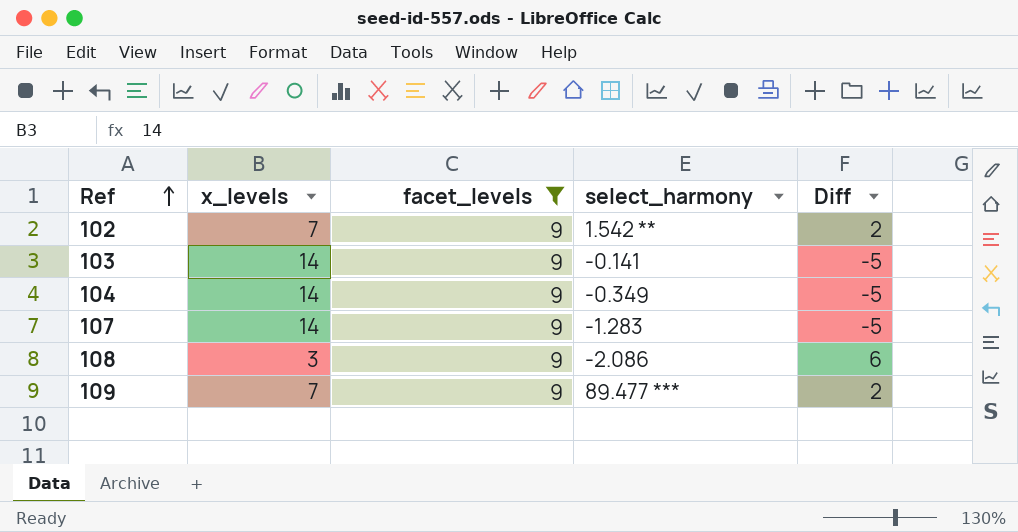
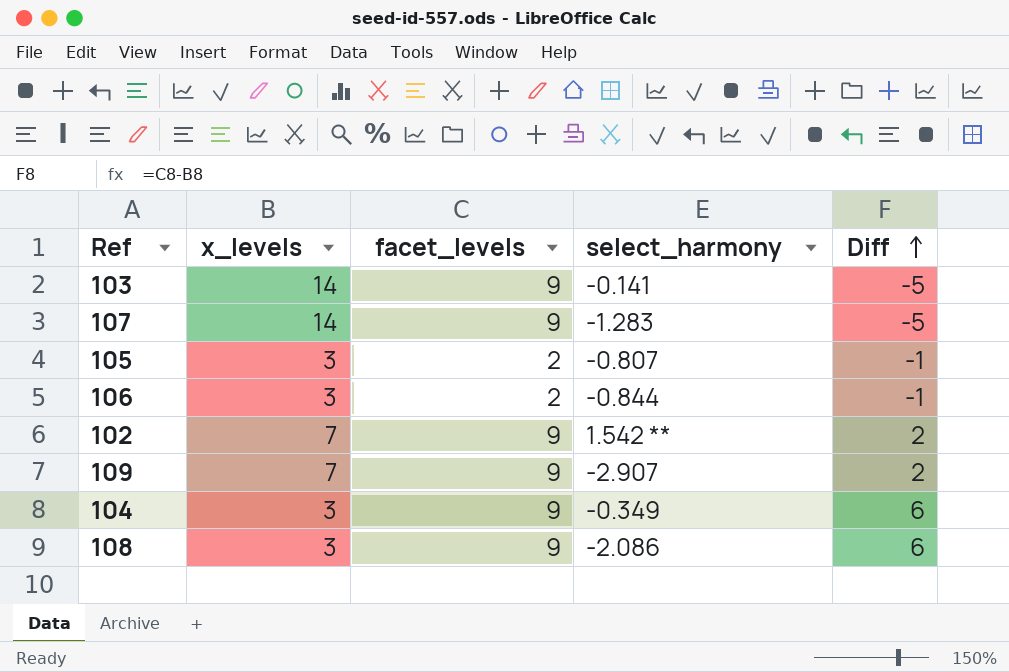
filter: facet_levels = 9 -> none
row order: Ref ascending -> Diff ascending
109 | select_harmony: 89.477 *** -> -2.907
104 | x_levels: 14 -> 3
104 | Diff: -5 -> 6

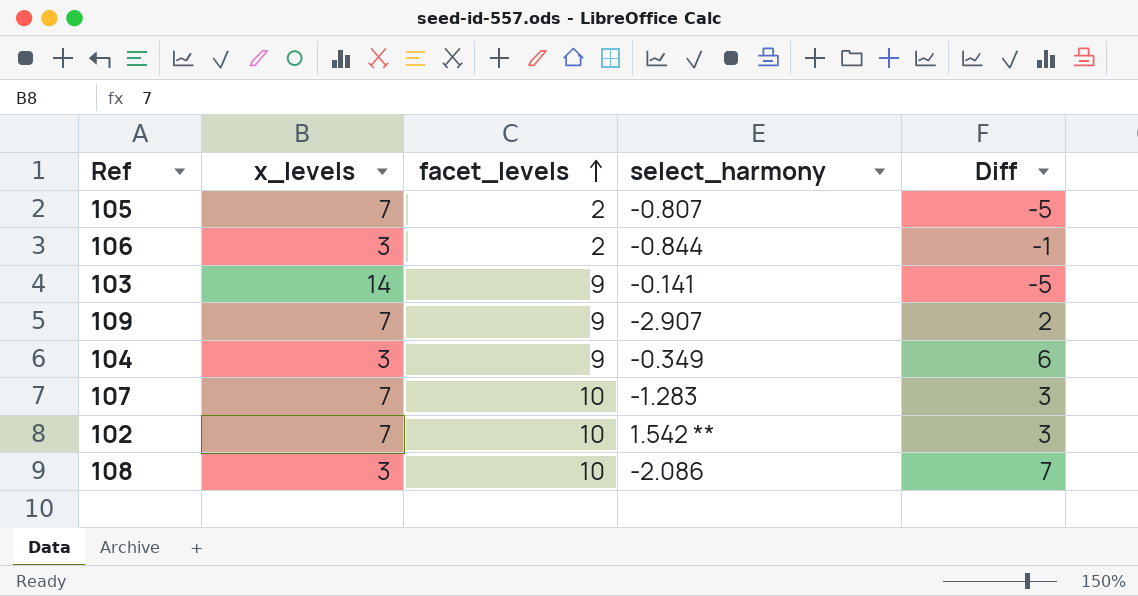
row order: Diff ascending -> facet_levels ascending
105 | x_levels: 3 -> 7
105 | Diff: -1 -> -5
107 | x_levels: 14 -> 7
107 | facet_levels: 9 -> 10
107 | Diff: -5 -> 3
102 | facet_levels: 9 -> 10
102 | Diff: 2 -> 3
108 | facet_levels: 9 -> 10
108 | Diff: 6 -> 7

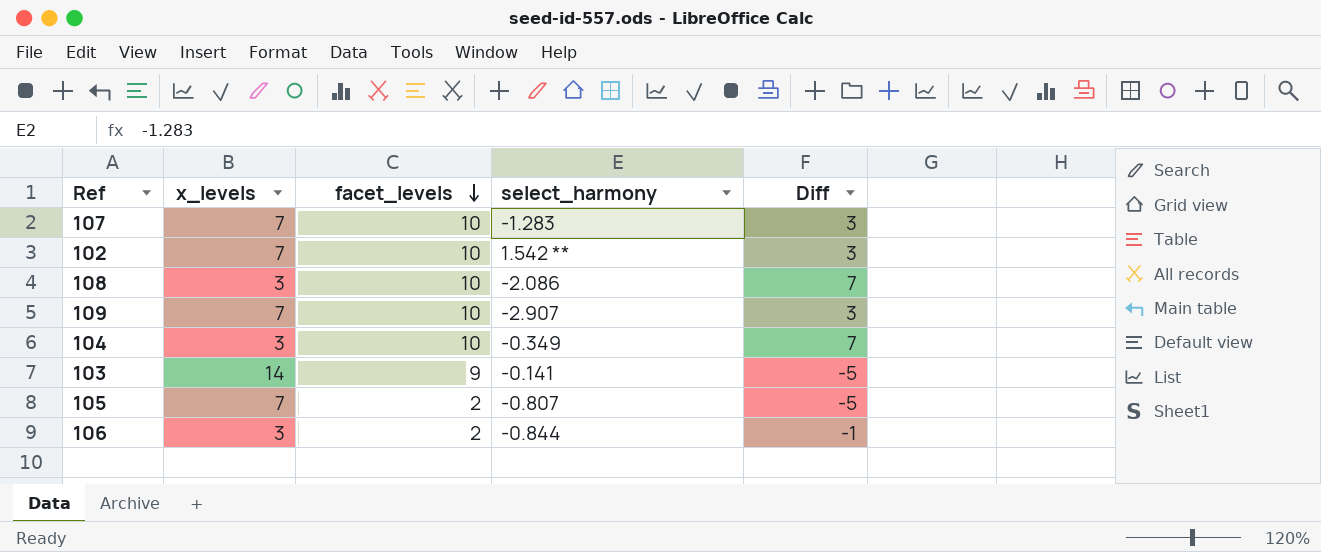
row order: facet_levels ascending -> facet_levels descending
109 | facet_levels: 9 -> 10
109 | Diff: 2 -> 3
104 | facet_levels: 9 -> 10
104 | Diff: 6 -> 7

